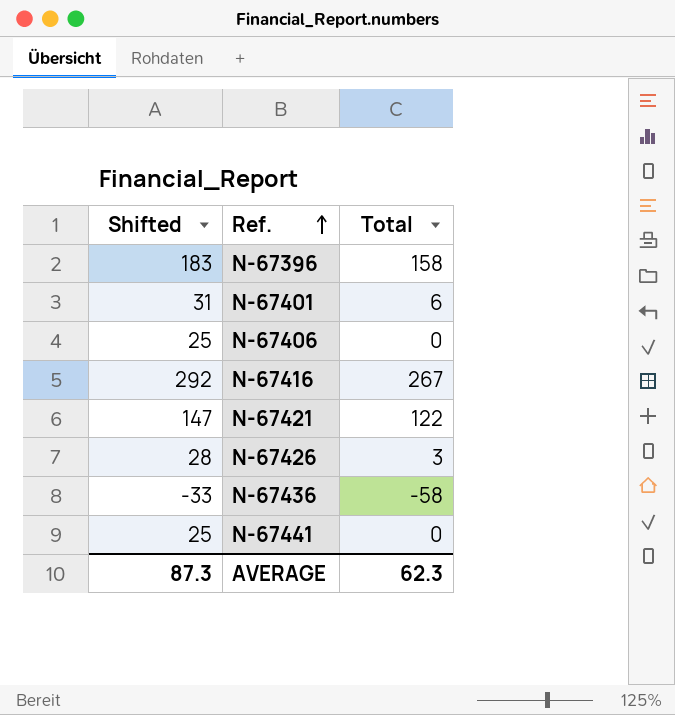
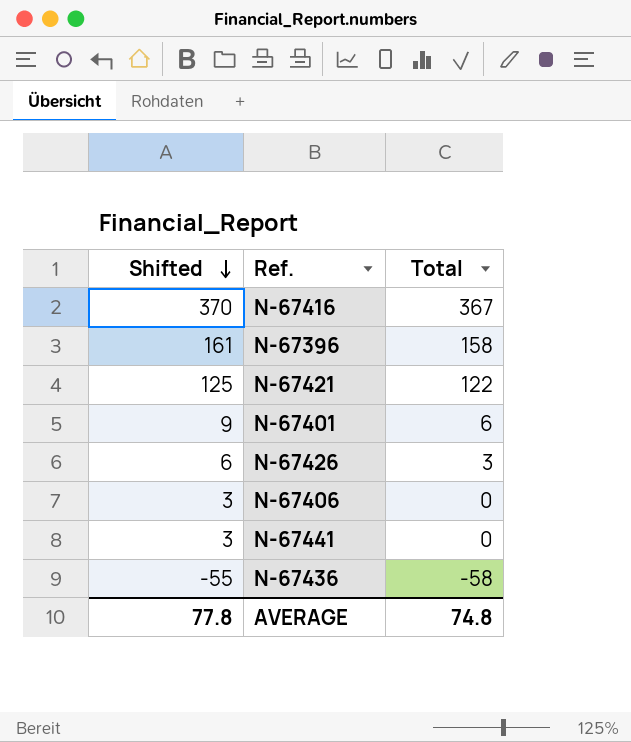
row order: Ref. ascending -> Shifted descending
column Shifted | formula: [Total] + 25 -> [Total] + 3
N-67416 | Total: 267 -> 367
AVERAGE | Shifted: 87.3 -> 77.8
AVERAGE | Total: 62.3 -> 74.8

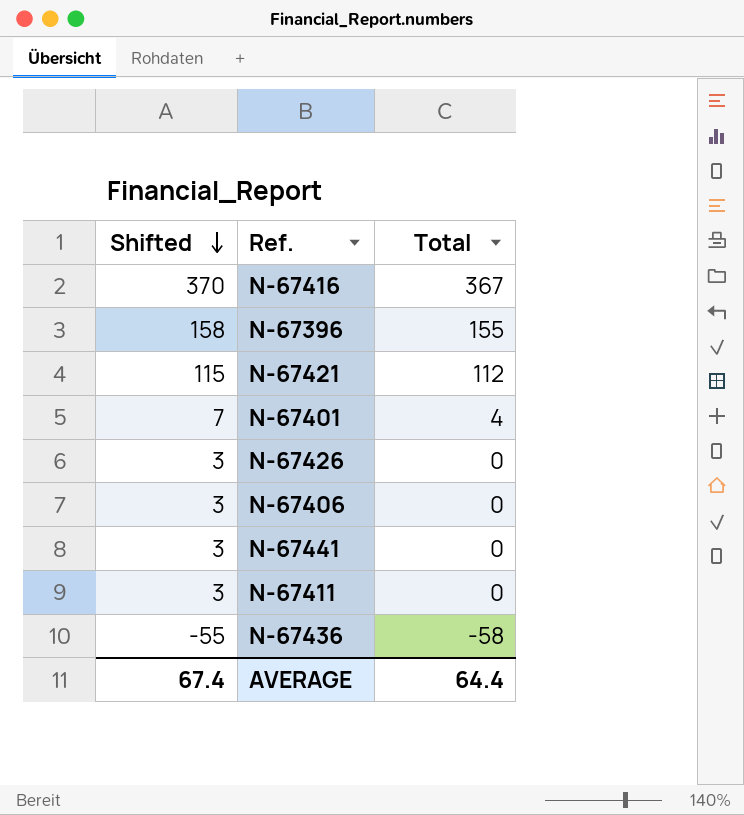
N-67396 | Shifted: 161 -> 158
N-67396 | Total: 158 -> 155
N-67421 | Shifted: 125 -> 115
N-67421 | Total: 122 -> 112
N-67401 | Shifted: 9 -> 7
N-67401 | Total: 6 -> 4
N-67426 | Shifted: 6 -> 3
N-67426 | Total: 3 -> 0
row N-67411: none -> 3 | 0
AVERAGE | Shifted: 77.8 -> 67.4
AVERAGE | Total: 74.8 -> 64.4

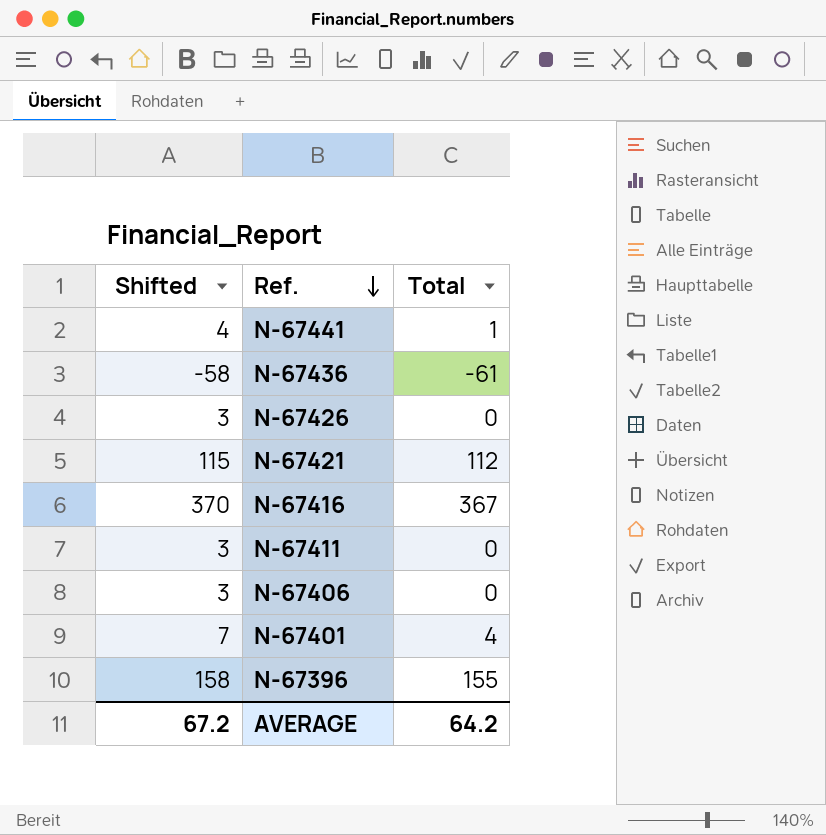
row order: Shifted descending -> Ref. descending
N-67441 | Shifted: 3 -> 4
N-67441 | Total: 0 -> 1
N-67436 | Shifted: -55 -> -58
N-67436 | Total: -58 -> -61
AVERAGE | Shifted: 67.4 -> 67.2
AVERAGE | Total: 64.4 -> 64.2

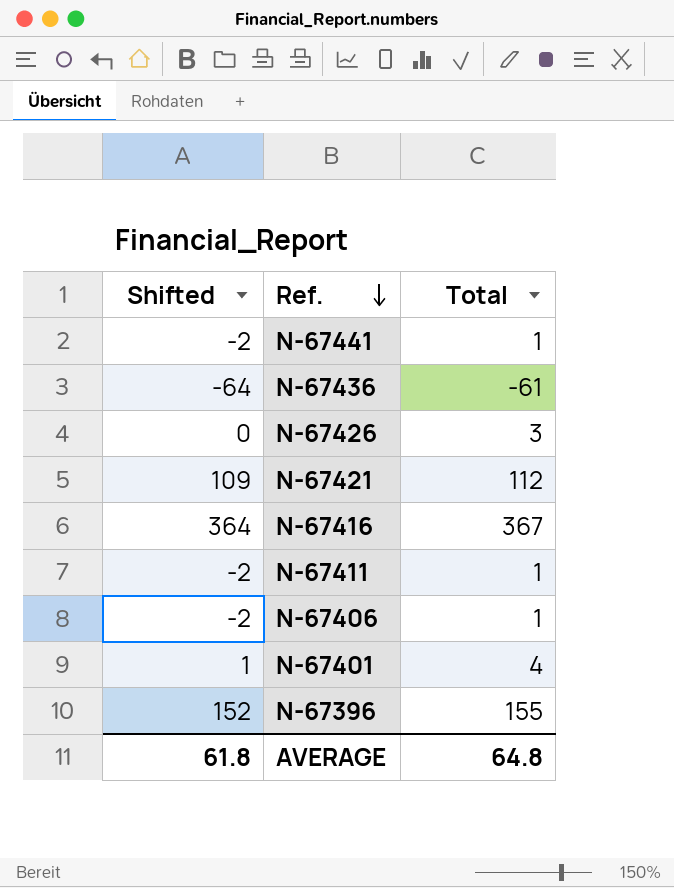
column Shifted | formula: [Total] + 3 -> [Total] - 3
N-67426 | Total: 0 -> 3
N-67411 | Total: 0 -> 1
N-67406 | Total: 0 -> 1
AVERAGE | Shifted: 67.2 -> 61.8
AVERAGE | Total: 64.2 -> 64.8

